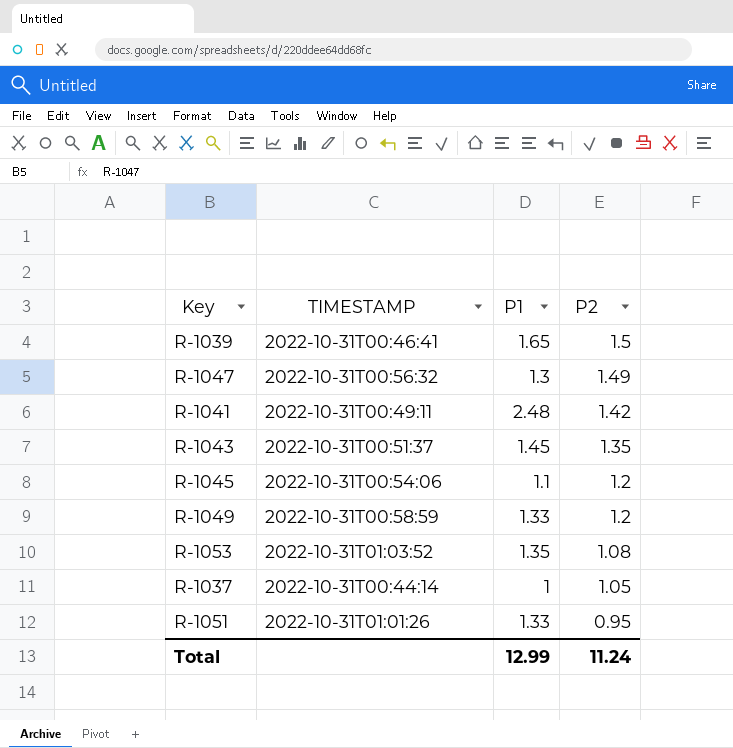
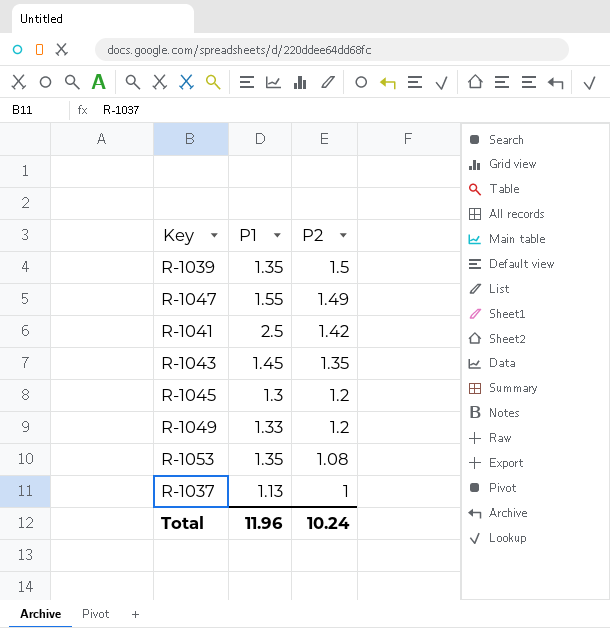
column TIMESTAMP | position: 2 -> none
row R-1051: 2022-10-31T01:01:26 | 1.33 | 0.95 -> none
R-1039 | P1: 1.65 -> 1.35
R-1047 | P1: 1.3 -> 1.55
R-1041 | P1: 2.48 -> 2.5
R-1045 | P1: 1.1 -> 1.3
R-1037 | P1: 1 -> 1.13
R-1037 | P2: 1.05 -> 1
Total | P1: 12.99 -> 11.96
Total | P2: 11.24 -> 10.24

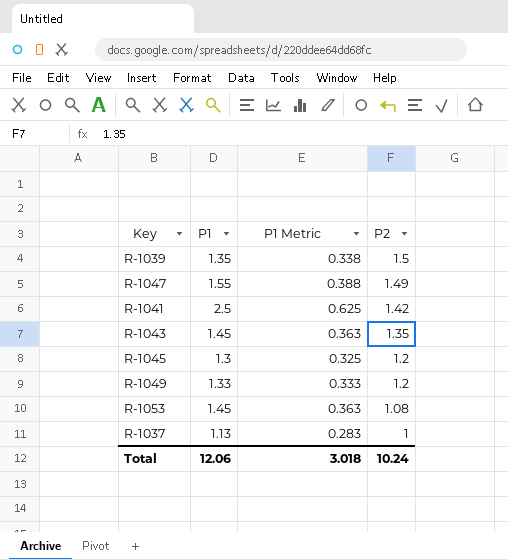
column P1 Metric | formula: none -> [P1] * 0.25
R-1053 | P1: 1.35 -> 1.45
Total | P1: 11.96 -> 12.06

